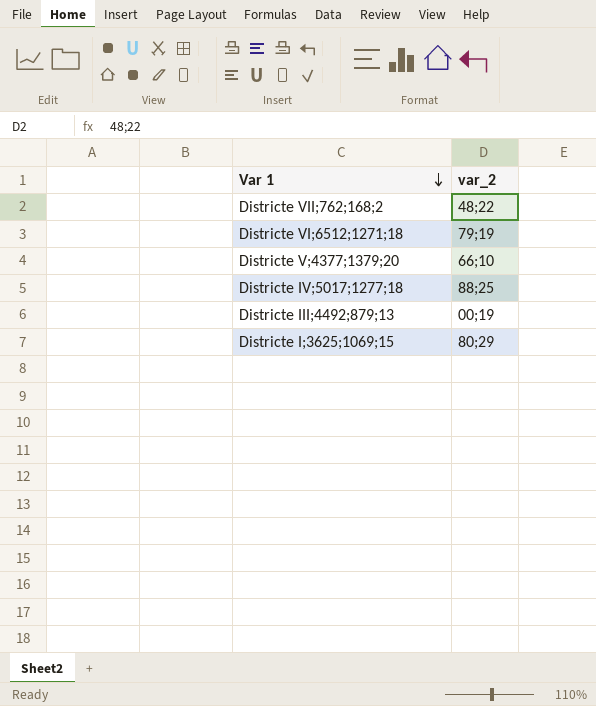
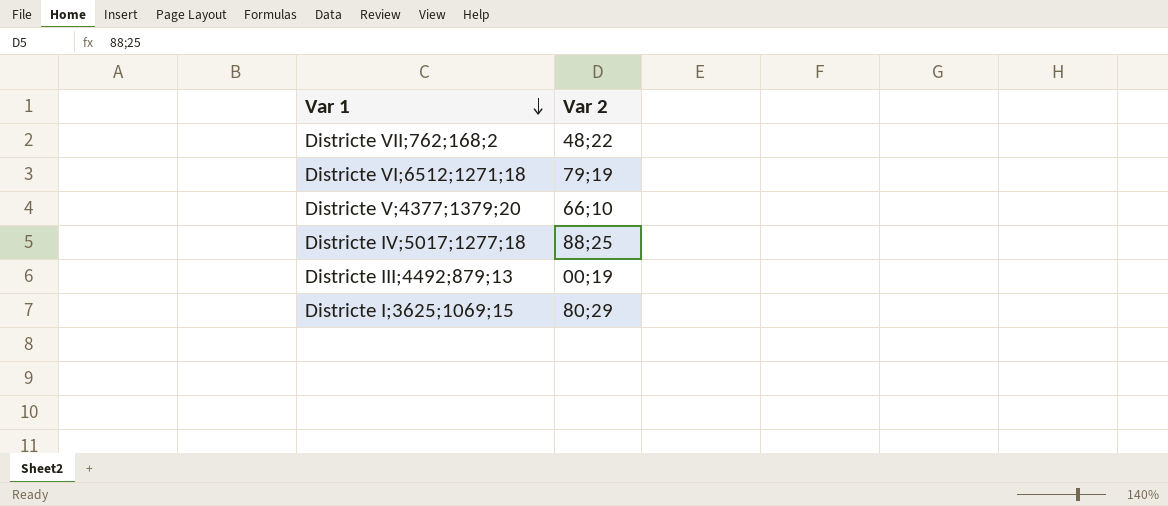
column name: var_2 -> Var 2

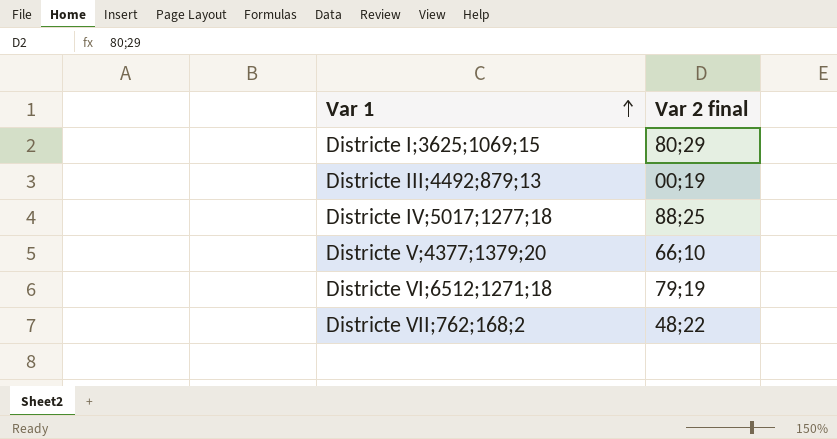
row order: Var 1 descending -> Var 1 ascending
column name: Var 2 -> Var 2 final

